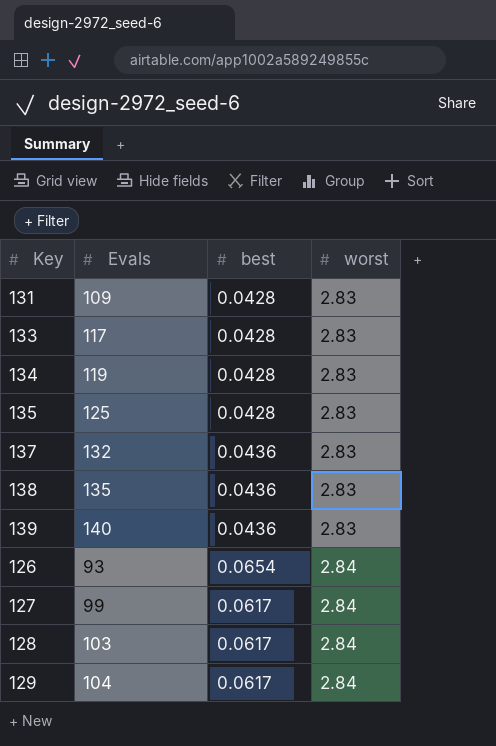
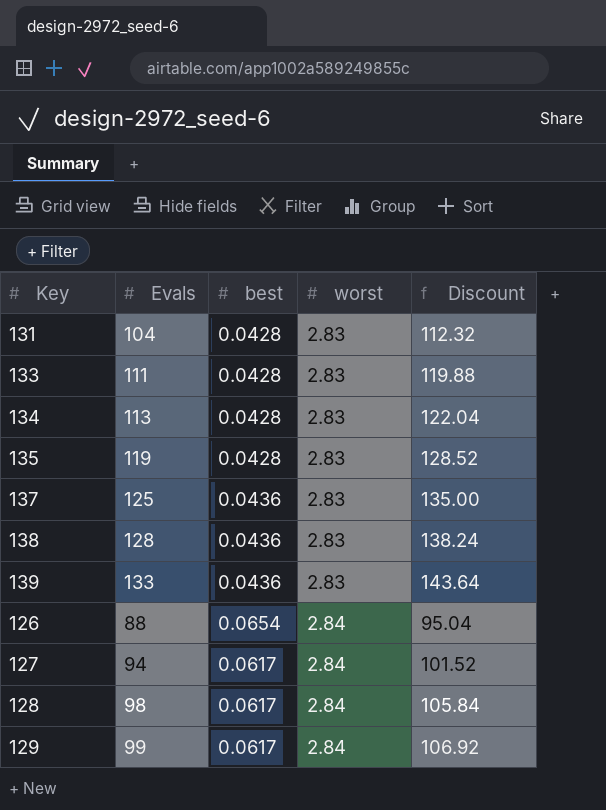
column Discount | formula: none -> [Evals] * 1.08
131 | Evals: 109 -> 104
133 | Evals: 117 -> 111
134 | Evals: 119 -> 113
135 | Evals: 125 -> 119
137 | Evals: 132 -> 125
138 | Evals: 135 -> 128
139 | Evals: 140 -> 133
126 | Evals: 93 -> 88
127 | Evals: 99 -> 94
128 | Evals: 103 -> 98
129 | Evals: 104 -> 99

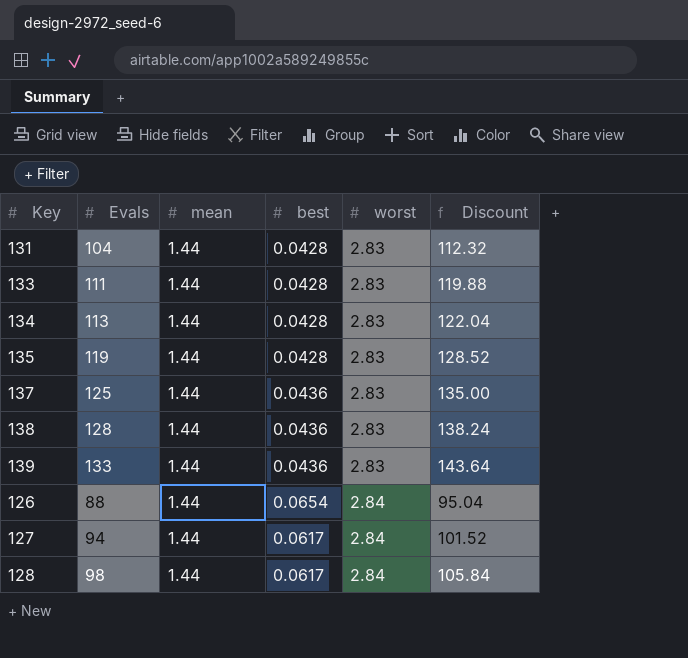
column mean | position: none -> 3
row 129: 99 | 0.0617 | 2.84 | 106.92 -> none

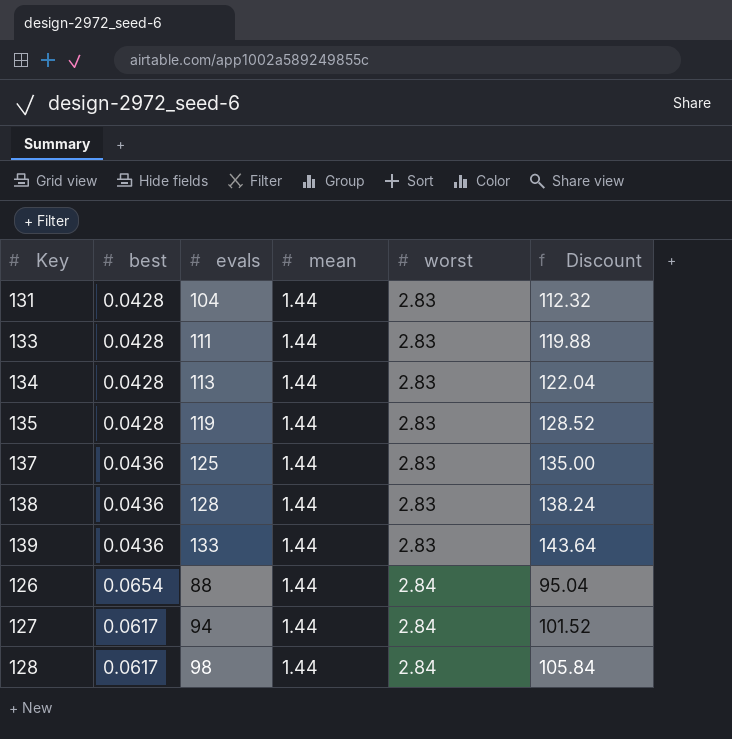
column best | position: 4 -> 2
column name: Evals -> evals

